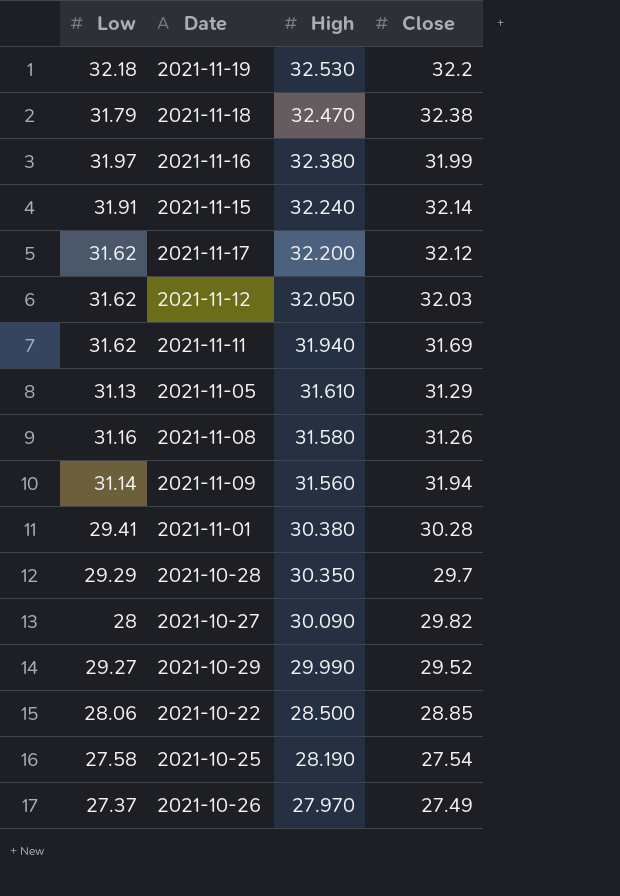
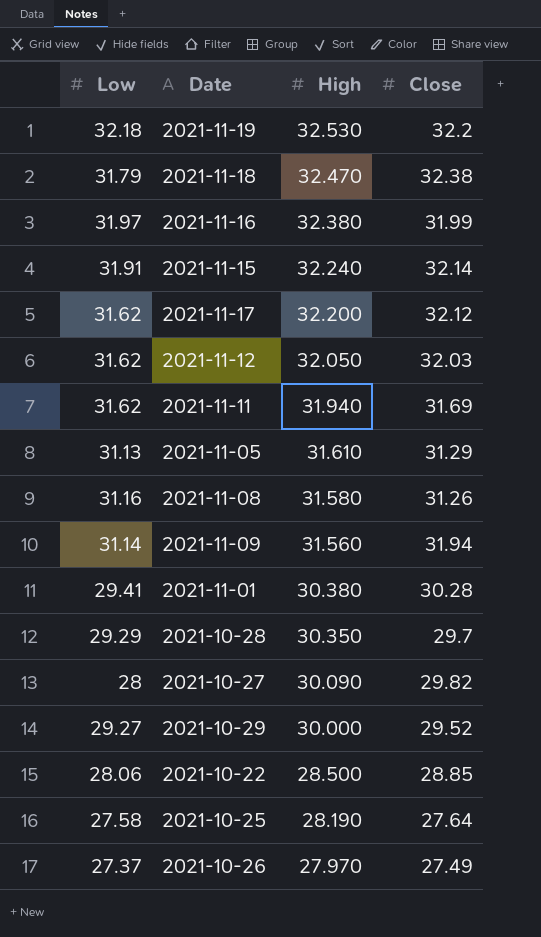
2021-10-29 | High: 29.990 -> 30.000
2021-10-25 | Close: 27.54 -> 27.64

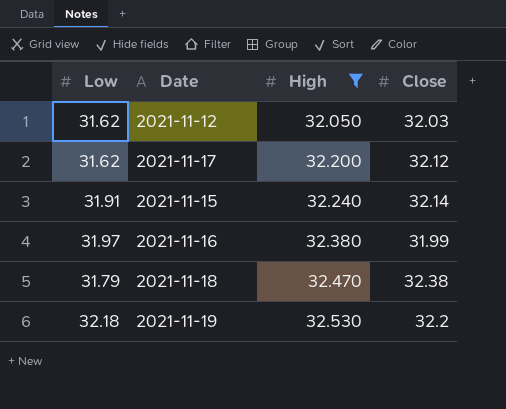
filter: none -> High >= 32.050
row order: High descending -> High ascending

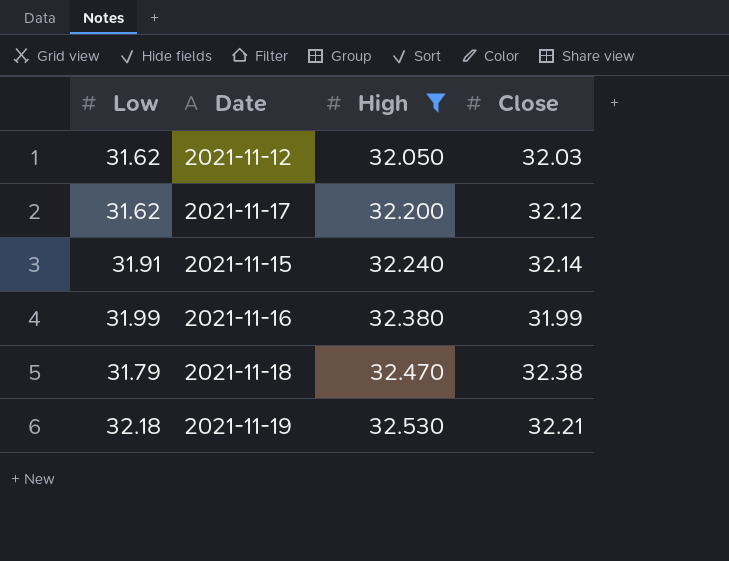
2021-11-16 | Low: 31.97 -> 31.99
2021-11-19 | Close: 32.2 -> 32.21

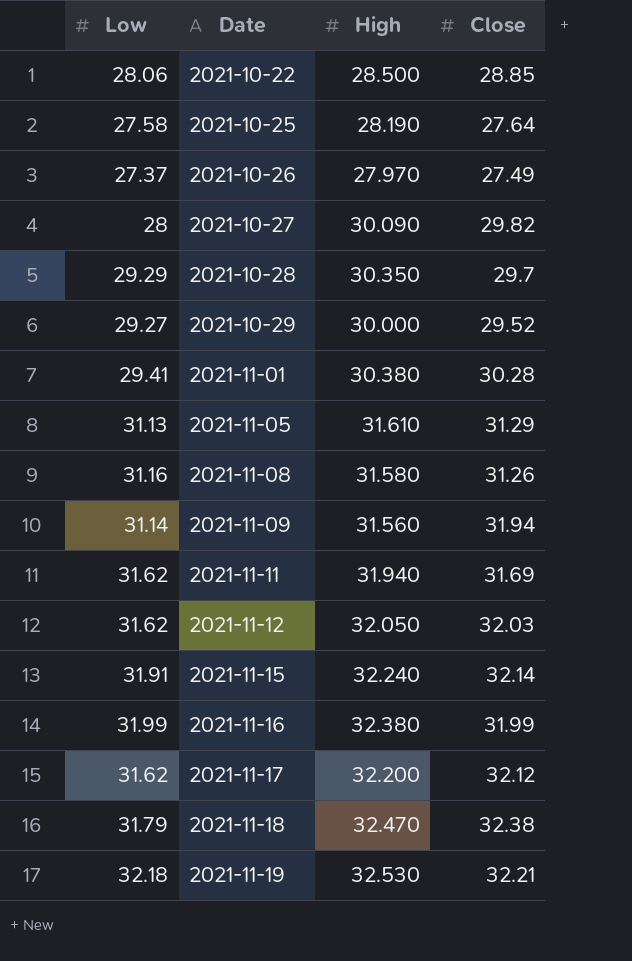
filter: High >= 32.050 -> none
row order: High ascending -> Date ascending

